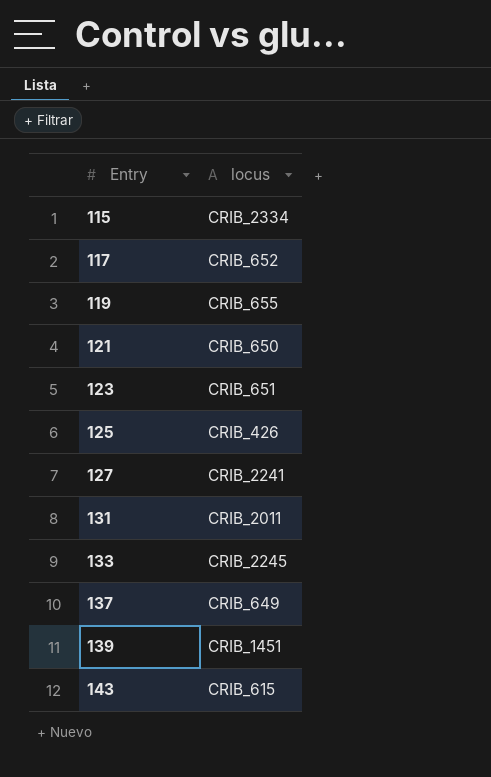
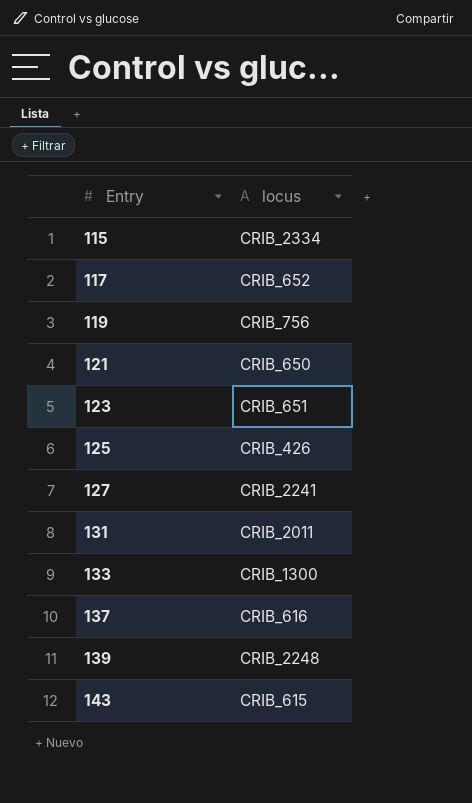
119 | locus: CRIB_655 -> CRIB_756
133 | locus: CRIB_2245 -> CRIB_1300
137 | locus: CRIB_649 -> CRIB_616
139 | locus: CRIB_1451 -> CRIB_2248

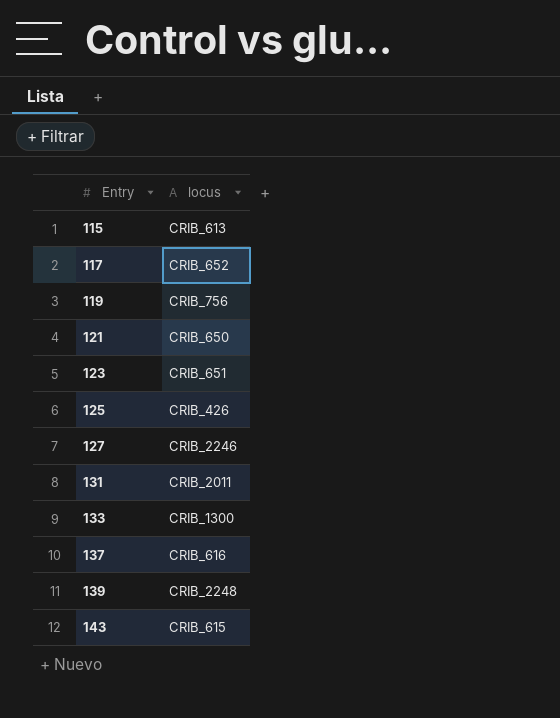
115 | locus: CRIB_2334 -> CRIB_613
127 | locus: CRIB_2241 -> CRIB_2246

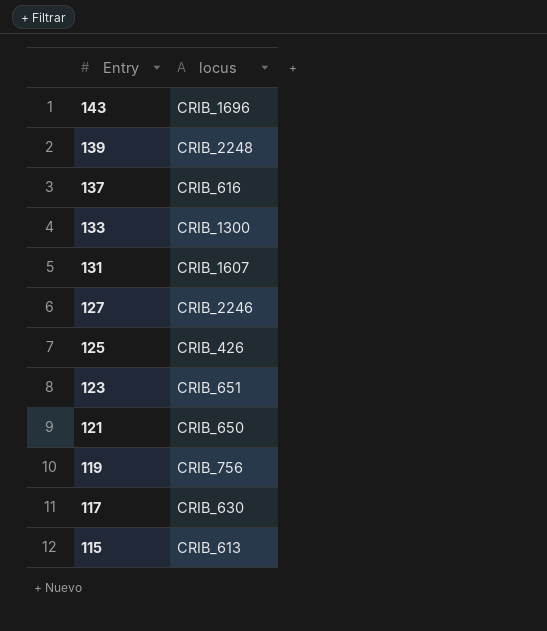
row order: Entry ascending -> Entry descending
143 | locus: CRIB_615 -> CRIB_1696
131 | locus: CRIB_2011 -> CRIB_1607
117 | locus: CRIB_652 -> CRIB_630

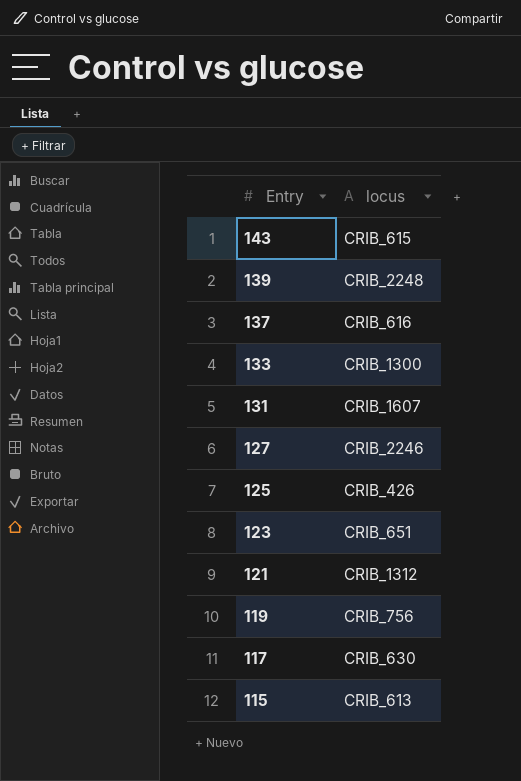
143 | locus: CRIB_1696 -> CRIB_615
121 | locus: CRIB_650 -> CRIB_1312

